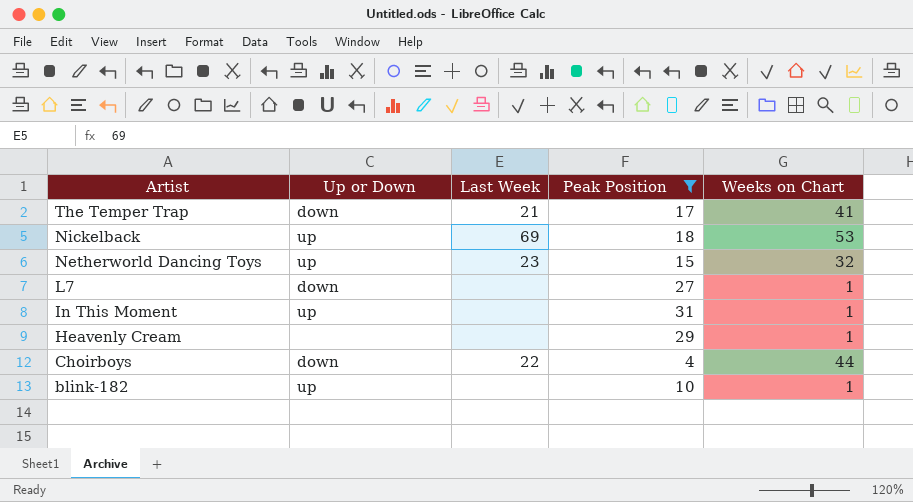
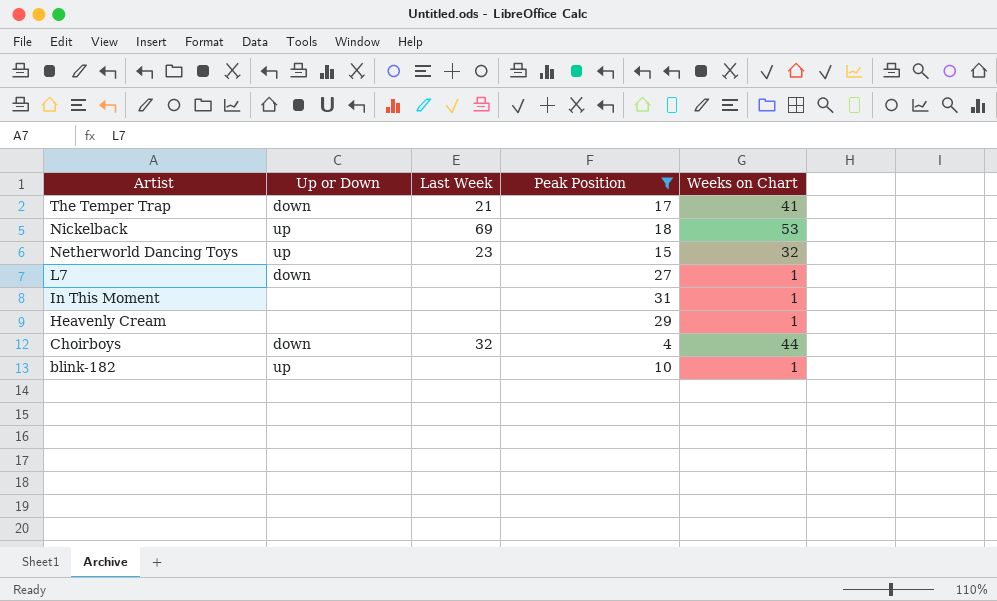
In This Moment | Up or Down: up -> none
Choirboys | Last Week: 22 -> 32

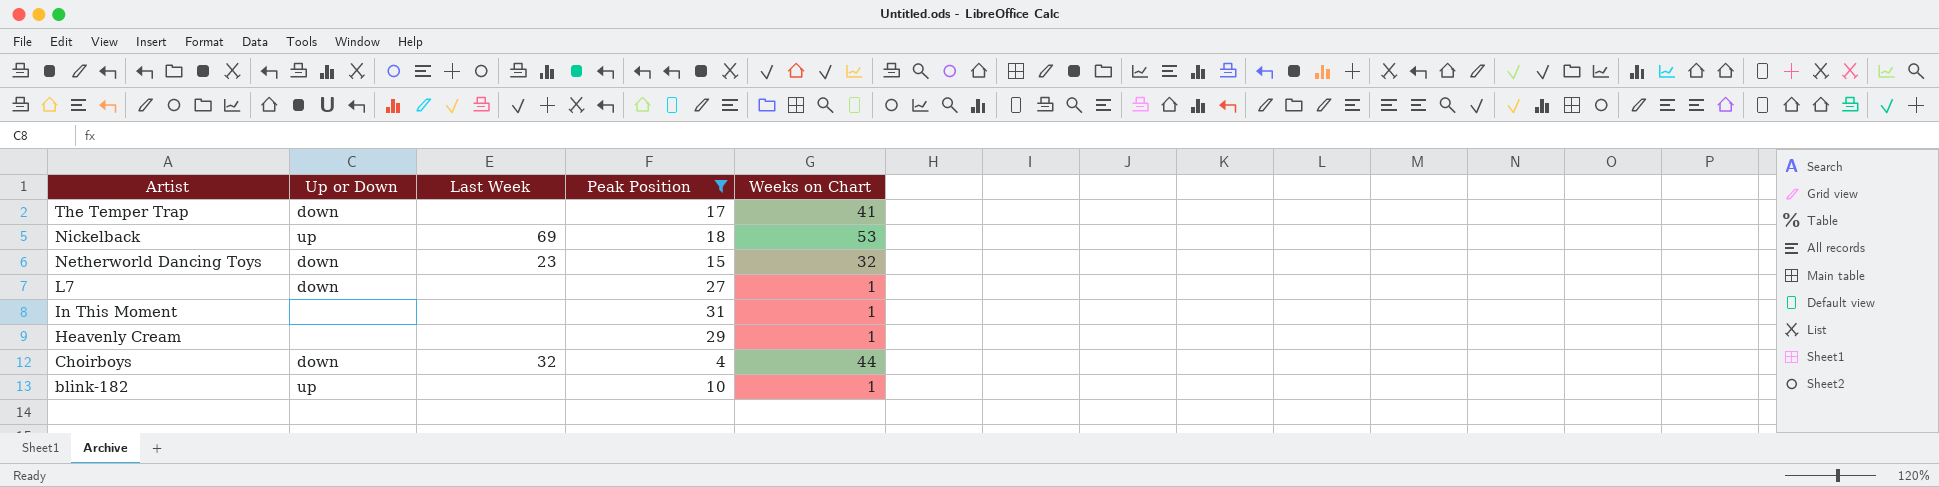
The Temper Trap | Last Week: 21 -> none
Netherworld Dancing Toys | Up or Down: up -> down

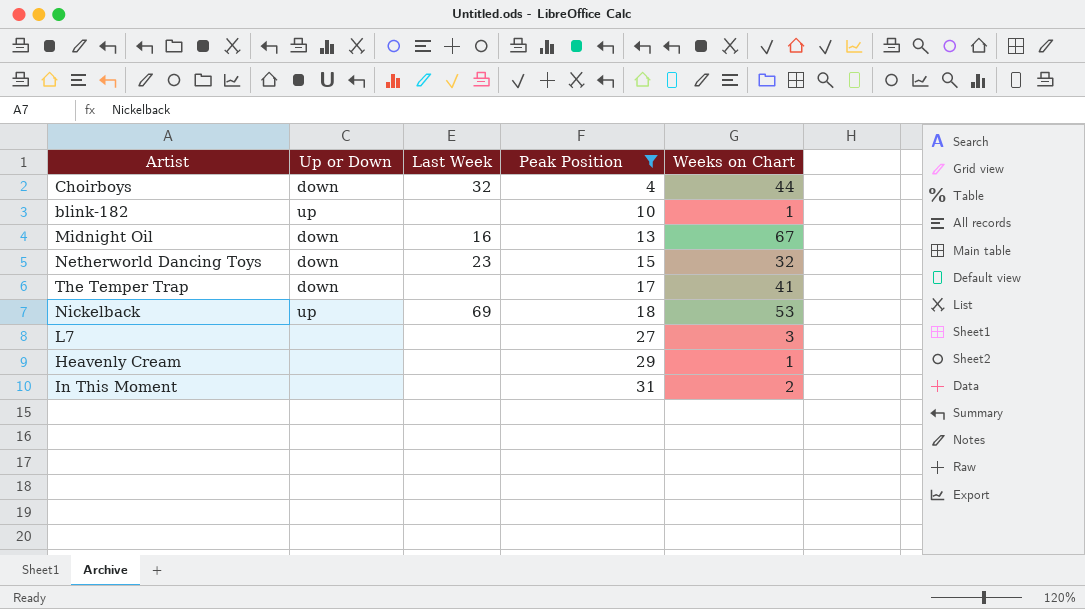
row order: Artist descending -> Peak Position ascending
row Midnight Oil: none -> down | 16 | 13 | 67
L7 | Up or Down: down -> none
L7 | Weeks on Chart: 1 -> 3
In This Moment | Weeks on Chart: 1 -> 2

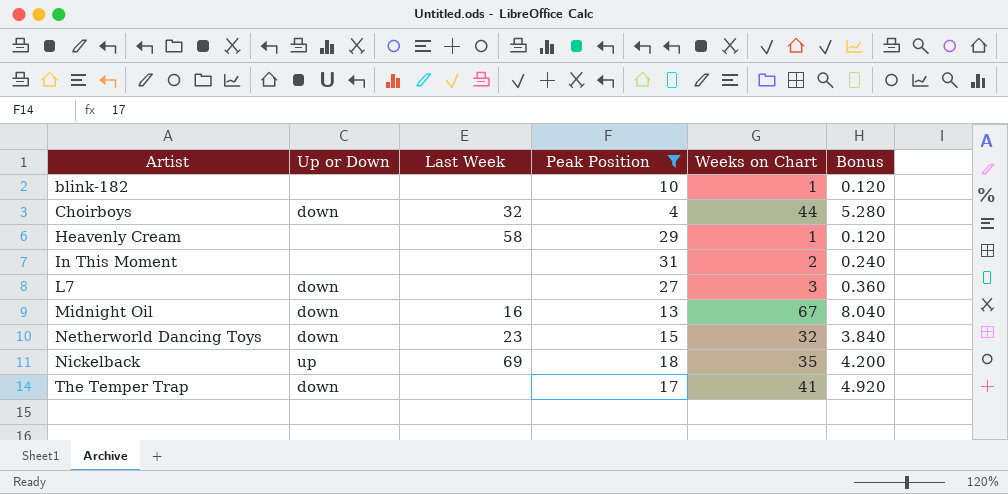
row order: Peak Position ascending -> Artist ascending
column Bonus | formula: none -> [Weeks on Chart] * 0.12
blink-182 | Up or Down: up -> none
Heavenly Cream | Last Week: none -> 58
L7 | Up or Down: none -> down
Nickelback | Weeks on Chart: 53 -> 35

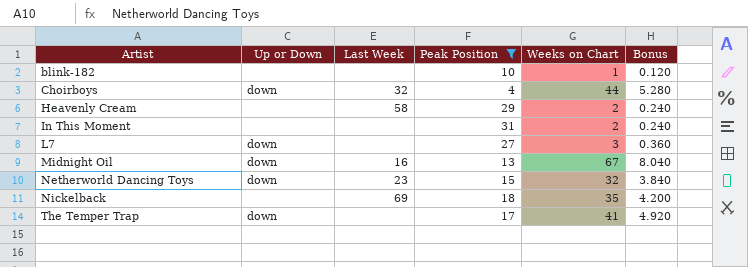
Heavenly Cream | Weeks on Chart: 1 -> 2
Heavenly Cream | Bonus: 0.120 -> 0.240
Nickelback | Up or Down: up -> none

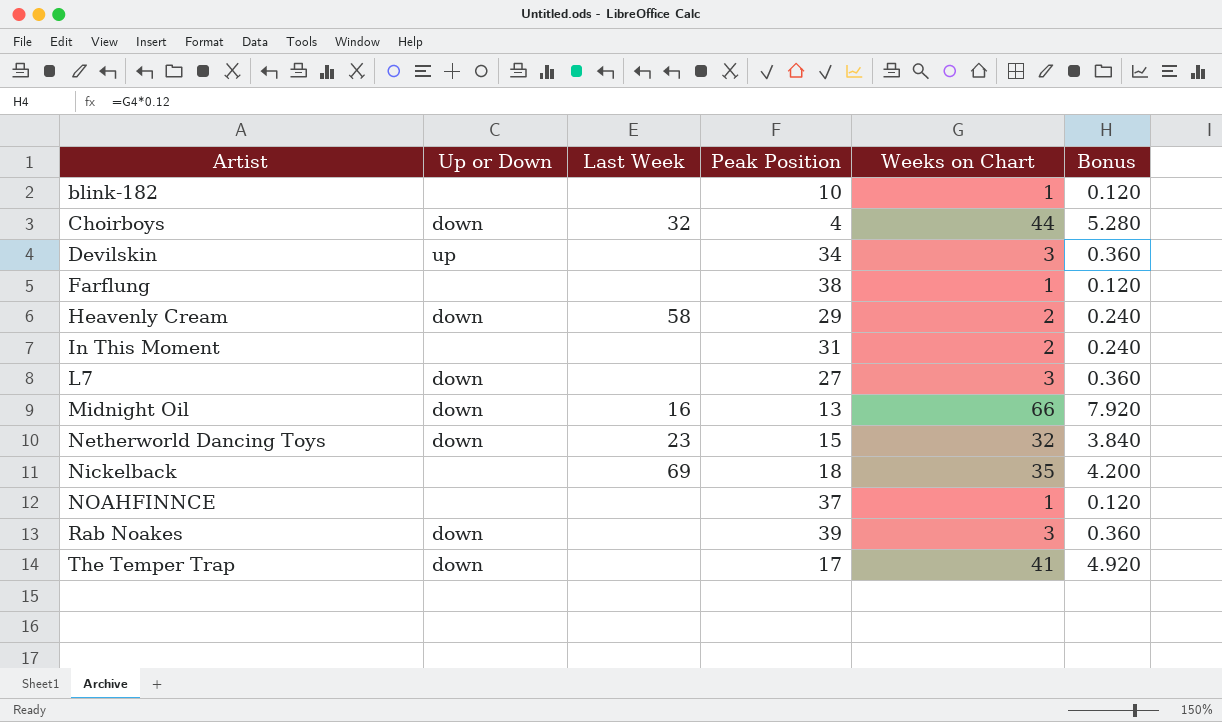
filter: Peak Position <= 31 -> none
Heavenly Cream | Up or Down: none -> down
Midnight Oil | Weeks on Chart: 67 -> 66
Midnight Oil | Bonus: 8.040 -> 7.920

